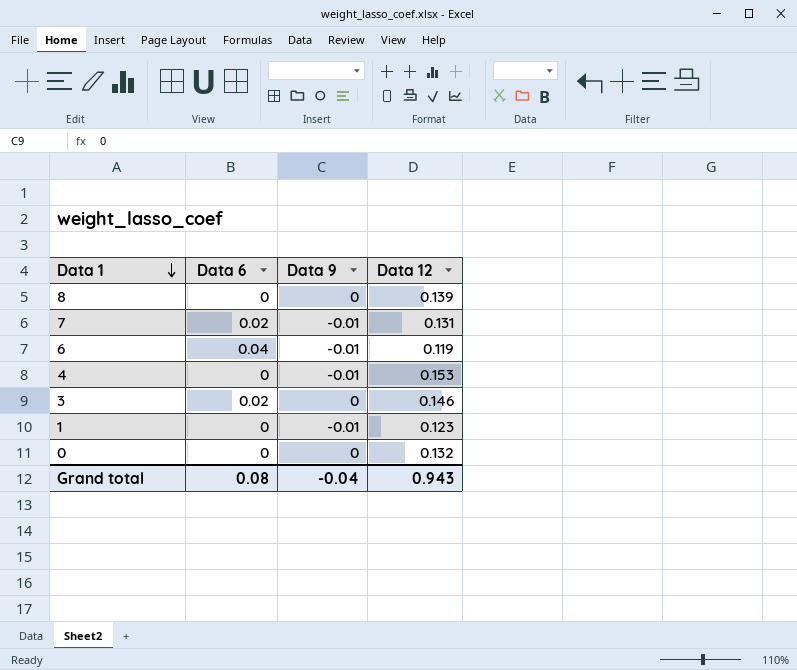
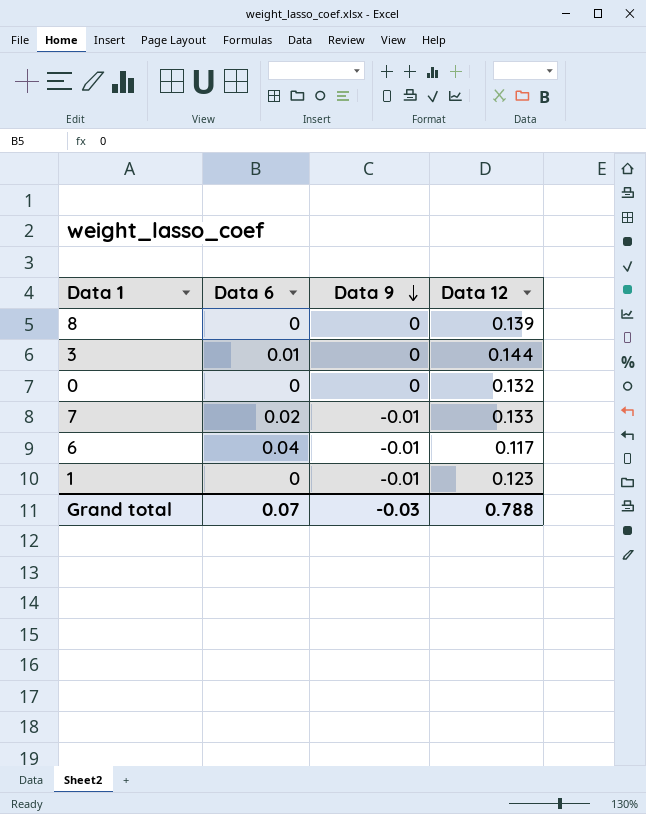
row order: Data 1 descending -> Data 9 descending
row 4: 0 | -0.01 | 0.153 -> none
3 | Data 6: 0.02 -> 0.01
3 | Data 12: 0.146 -> 0.144
7 | Data 12: 0.131 -> 0.133
6 | Data 12: 0.119 -> 0.117
Grand total | Data 6: 0.08 -> 0.07
Grand total | Data 9: -0.04 -> -0.03
Grand total | Data 12: 0.943 -> 0.788

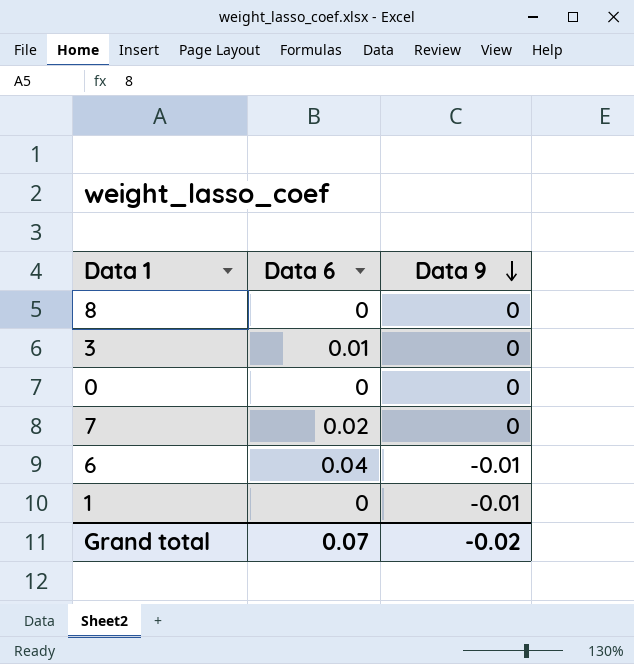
column Data 12 | position: 4 -> none
7 | Data 9: -0.01 -> 0
Grand total | Data 9: -0.03 -> -0.02

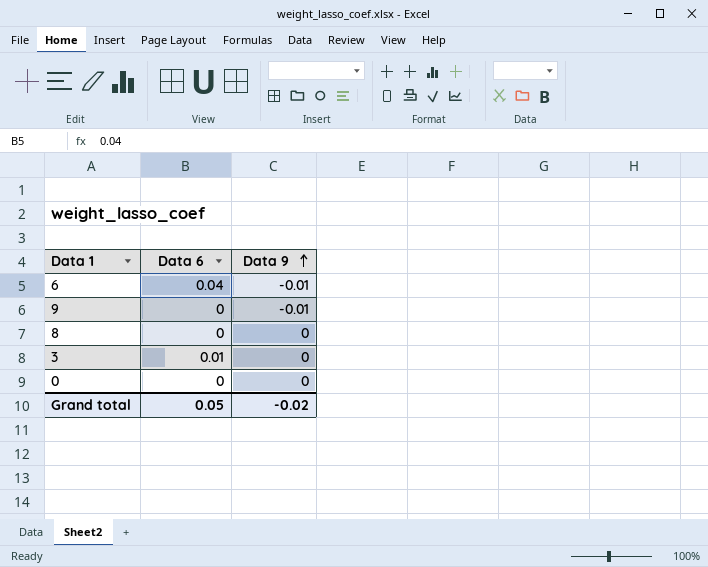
row order: Data 9 descending -> Data 9 ascending
row 7: 0.02 | 0 -> none
row 1: 0 | -0.01 -> none
row 9: none -> 0 | -0.01
Grand total | Data 6: 0.07 -> 0.05

